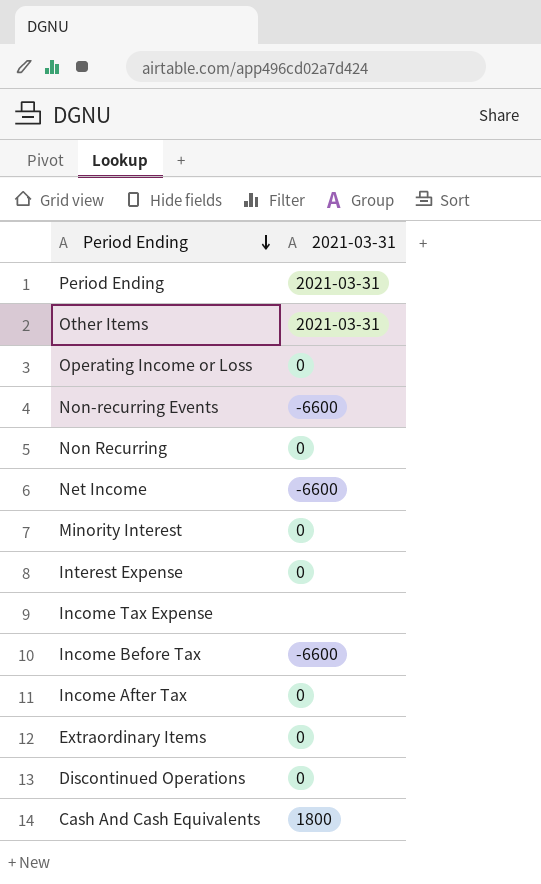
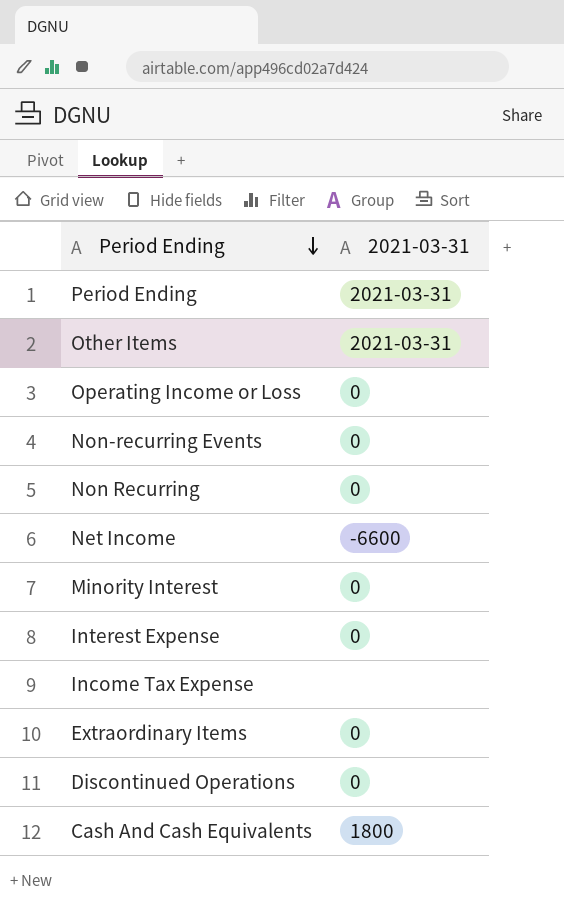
row Income Before Tax: -6600 -> none
row Income After Tax: 0 -> none
Non-recurring Events | 2021-03-31: -6600 -> 0

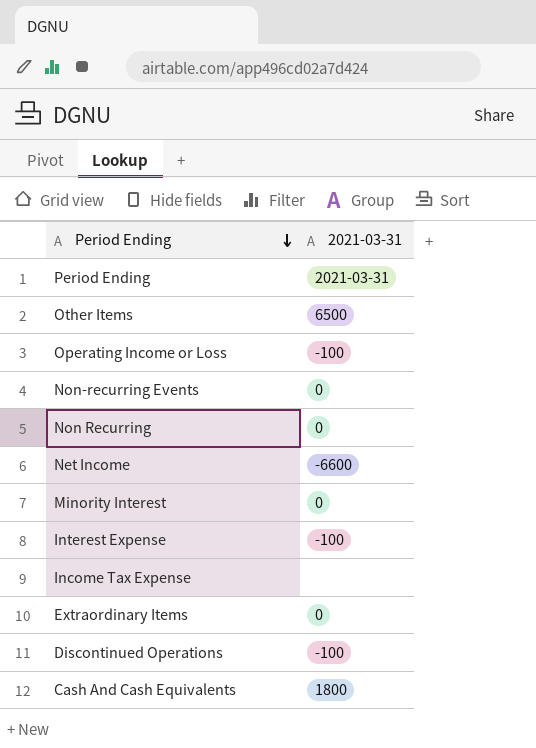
Other Items | 2021-03-31: 2021-03-31 -> 6500
Operating Income or Loss | 2021-03-31: 0 -> -100
Interest Expense | 2021-03-31: 0 -> -100
Discontinued Operations | 2021-03-31: 0 -> -100

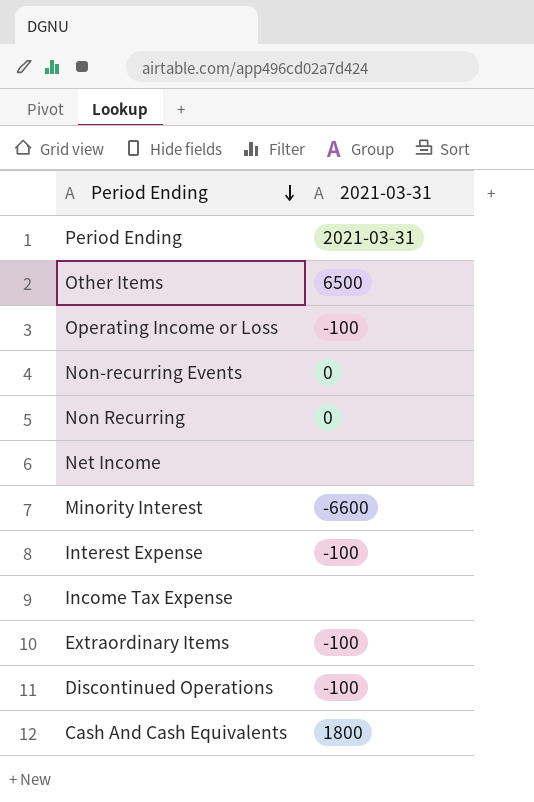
Net Income | 2021-03-31: -6600 -> none
Minority Interest | 2021-03-31: 0 -> -6600
Extraordinary Items | 2021-03-31: 0 -> -100

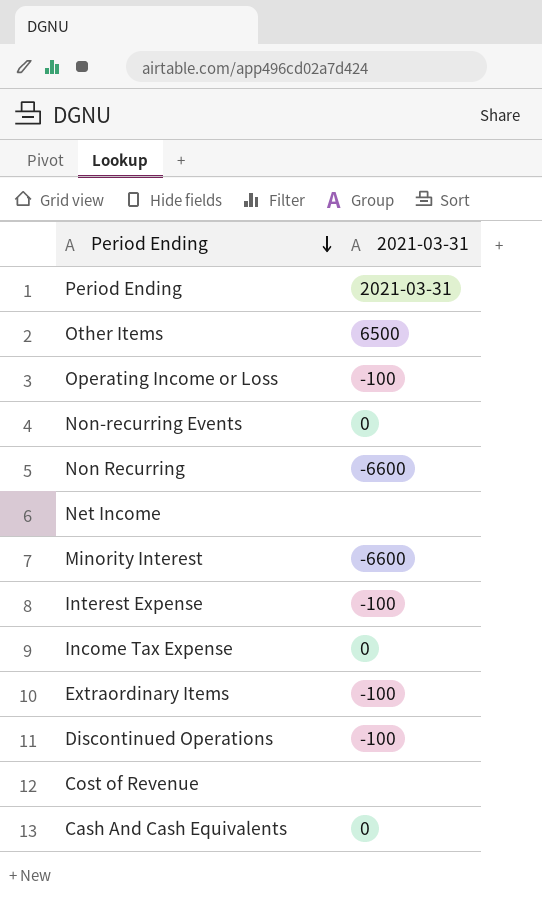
Non Recurring | 2021-03-31: 0 -> -6600
Income Tax Expense | 2021-03-31: none -> 0
row Cost of Revenue: none -> none
Cash And Cash Equivalents | 2021-03-31: 1800 -> 0

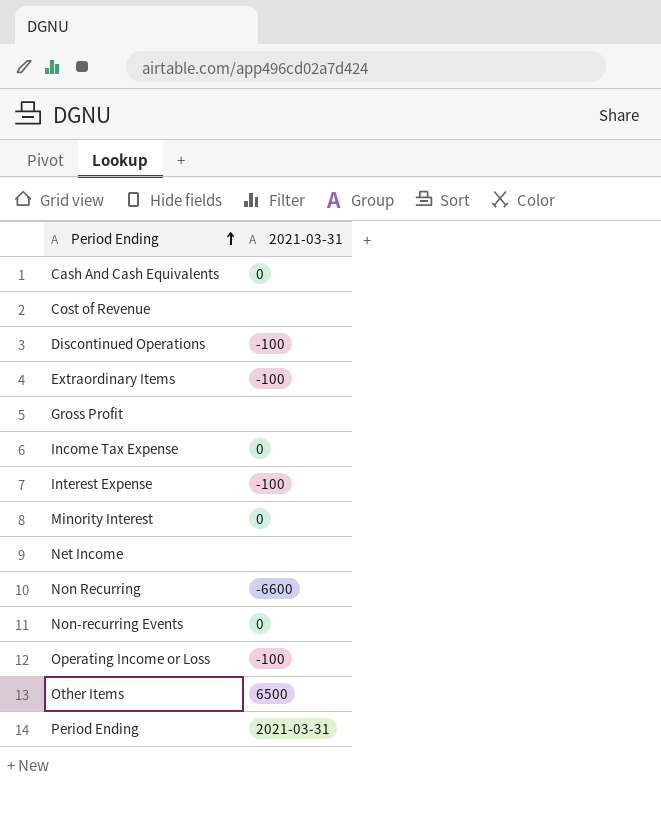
row order: Period Ending descending -> Period Ending ascending
row Gross Profit: none -> none
Minority Interest | 2021-03-31: -6600 -> 0

